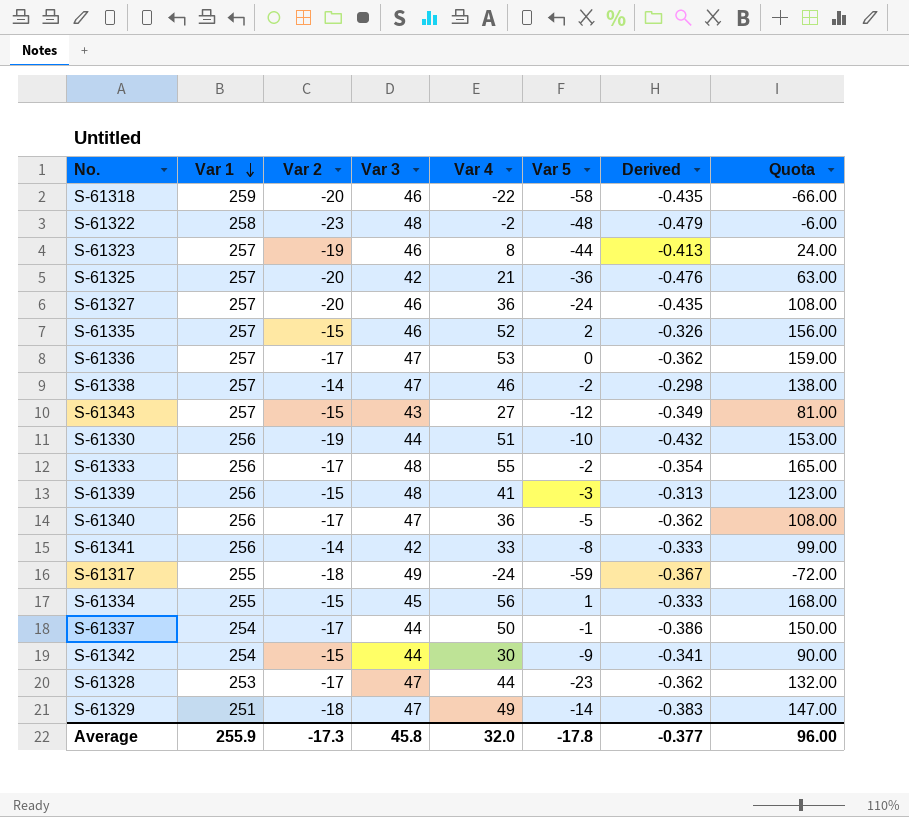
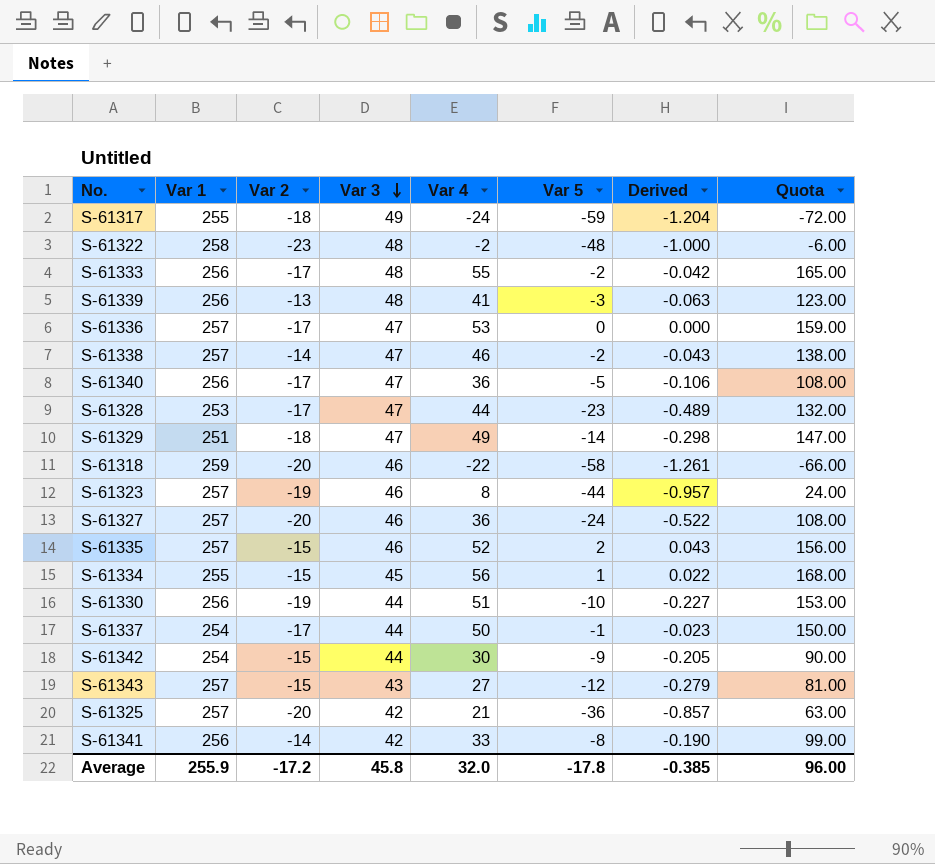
row order: Var 1 descending -> Var 3 descending
column Derived | formula: [Var 2] / [Var 3] -> [Var 5] / [Var 3]
S-61339 | Var 2: -15 -> -13
Average | Var 2: -17.3 -> -17.2
Average | Derived: -0.377 -> -0.385

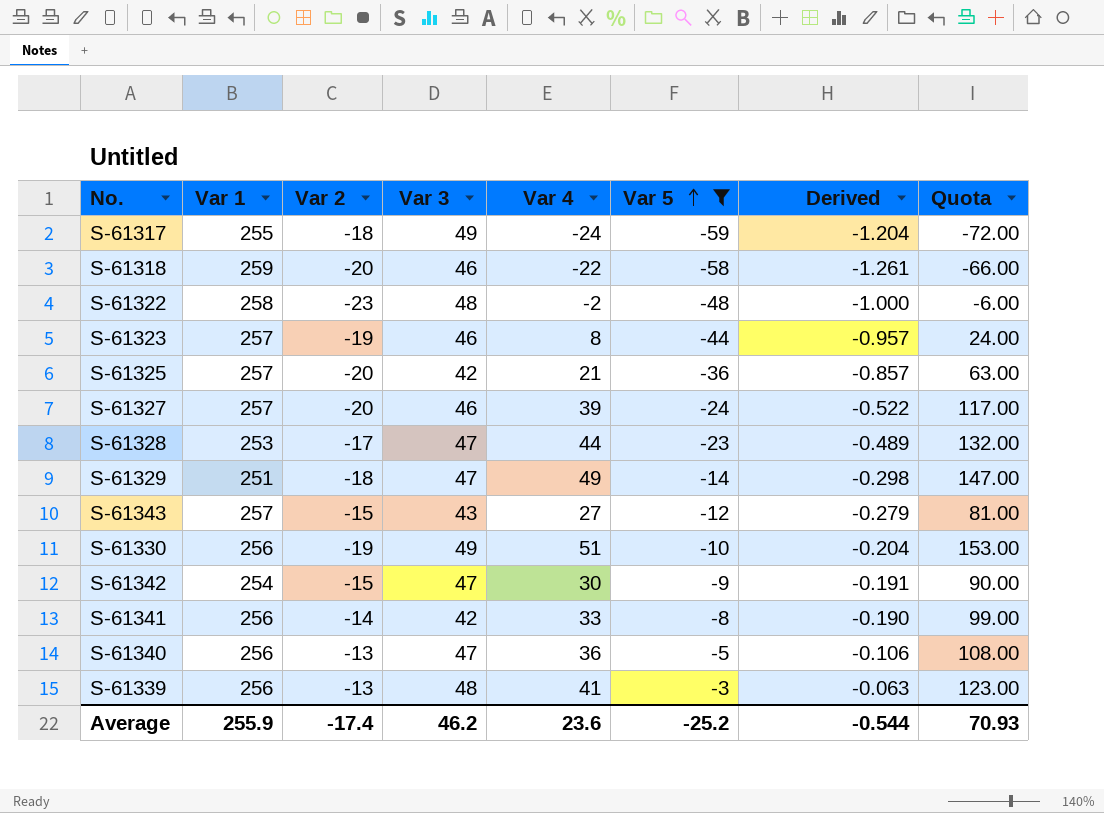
filter: none -> Var 5 <= -3
row order: Var 3 descending -> Var 5 ascending
S-61327 | Var 4: 36 -> 39
S-61327 | Quota: 108.00 -> 117.00
S-61330 | Var 3: 44 -> 49
S-61330 | Derived: -0.227 -> -0.204
S-61342 | Var 3: 44 -> 47
S-61342 | Derived: -0.205 -> -0.191
S-61340 | Var 2: -17 -> -13
Average | Var 2: -17.2 -> -17.4
Average | Var 3: 45.8 -> 46.2
Average | Var 4: 32.0 -> 23.6
Average | Var 5: -17.8 -> -25.2
Average | Derived: -0.385 -> -0.544
Average | Quota: 96.00 -> 70.93

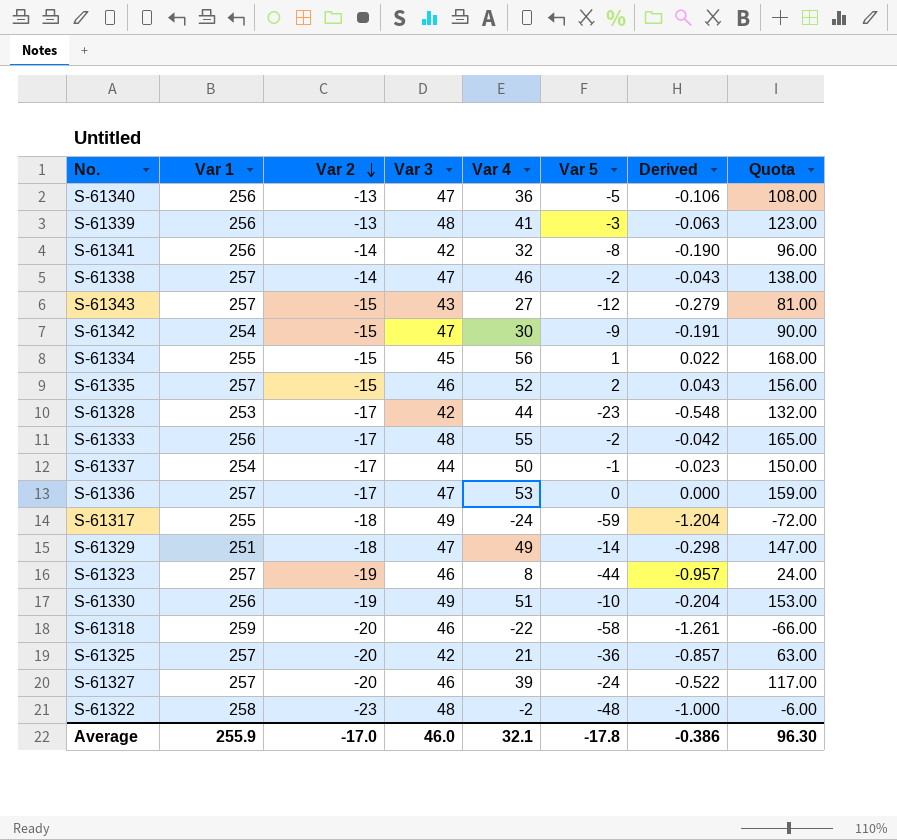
filter: Var 5 <= -3 -> none
row order: Var 5 ascending -> Var 2 descending
S-61341 | Var 4: 33 -> 32
S-61341 | Quota: 99.00 -> 96.00
S-61328 | Var 3: 47 -> 42
S-61328 | Derived: -0.489 -> -0.548
Average | Var 2: -17.4 -> -17.0
Average | Var 3: 46.2 -> 46.0
Average | Var 4: 23.6 -> 32.1
Average | Var 5: -25.2 -> -17.8
Average | Derived: -0.544 -> -0.386
Average | Quota: 70.93 -> 96.30

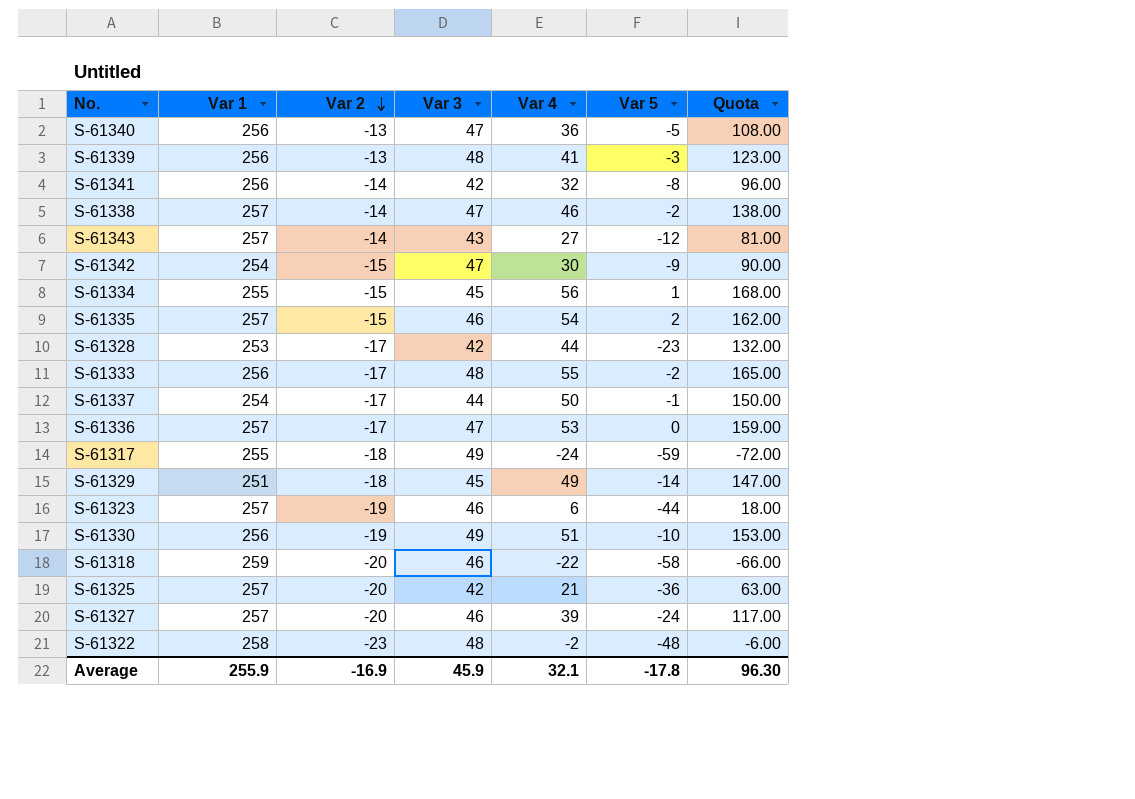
column Derived | formula: [Var 5] / [Var 3] -> none
S-61343 | Var 2: -15 -> -14
S-61335 | Var 4: 52 -> 54
S-61335 | Quota: 156.00 -> 162.00
S-61329 | Var 3: 47 -> 45
S-61323 | Var 4: 8 -> 6
S-61323 | Quota: 24.00 -> 18.00
Average | Var 2: -17.0 -> -16.9
Average | Var 3: 46.0 -> 45.9

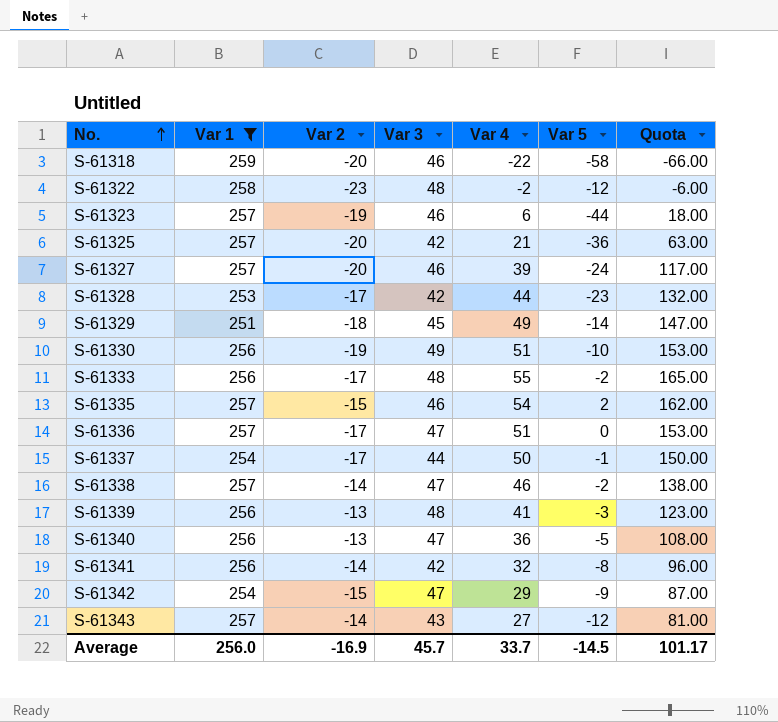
filter: none -> Var 1 != 255
row order: Var 2 descending -> No. ascending
S-61322 | Var 5: -48 -> -12
S-61336 | Var 4: 53 -> 51
S-61336 | Quota: 159.00 -> 153.00
S-61342 | Var 4: 30 -> 29
S-61342 | Quota: 90.00 -> 87.00
Average | Var 1: 255.9 -> 256.0
Average | Var 3: 45.9 -> 45.7
Average | Var 4: 32.1 -> 33.7
Average | Var 5: -17.8 -> -14.5
Average | Quota: 96.30 -> 101.17

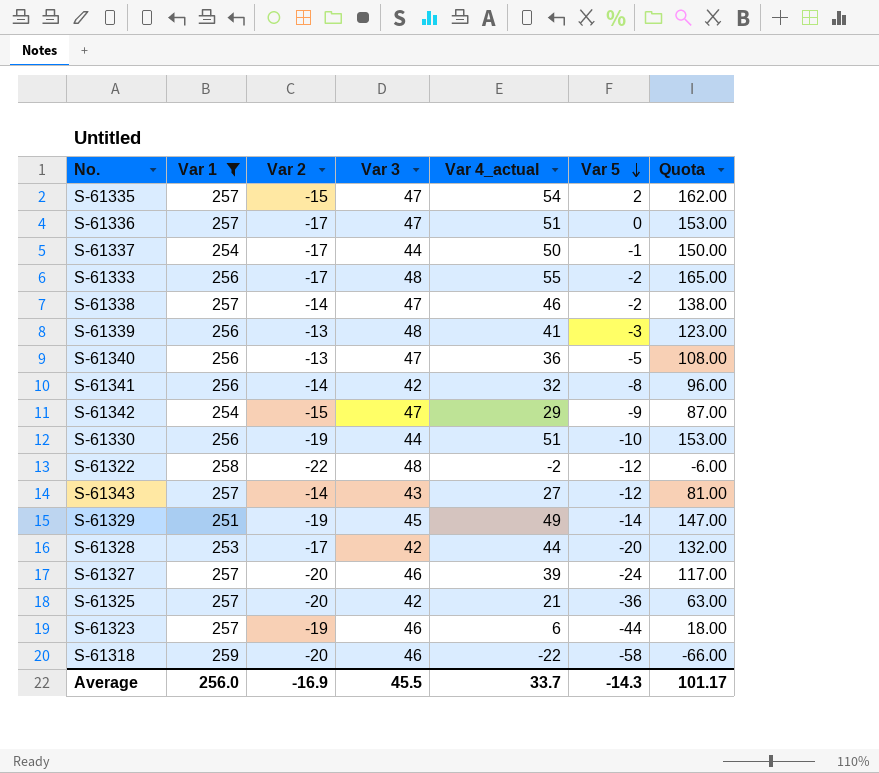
row order: No. ascending -> Var 5 descending
column name: Var 4 -> Var 4_actual
S-61335 | Var 3: 46 -> 47
S-61330 | Var 3: 49 -> 44
S-61322 | Var 2: -23 -> -22
S-61329 | Var 2: -18 -> -19
S-61328 | Var 5: -23 -> -20
Average | Var 3: 45.7 -> 45.5
Average | Var 5: -14.5 -> -14.3

